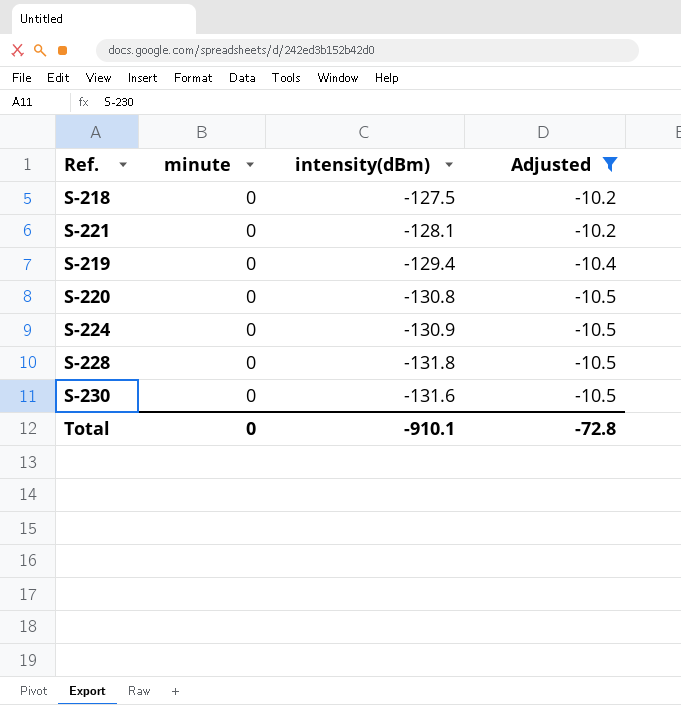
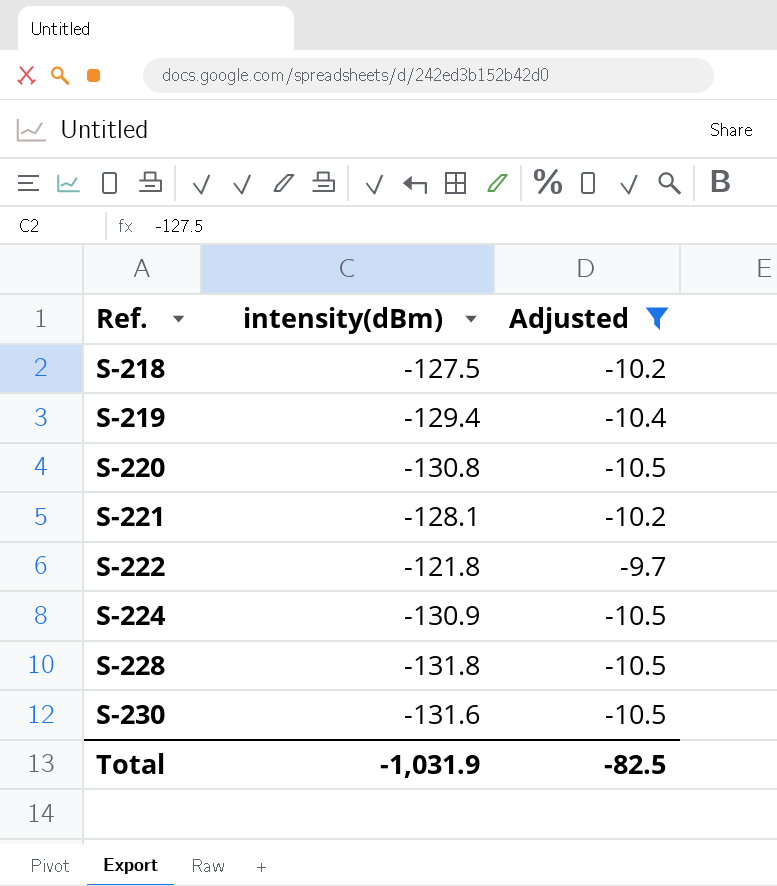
row order: Adjusted descending -> Ref. ascending
column minute | position: 2 -> none
row S-222: none -> -121.8 | -9.7
Total | intensity(dBm): -910.1 -> -1,031.9
Total | Adjusted: -72.8 -> -82.5

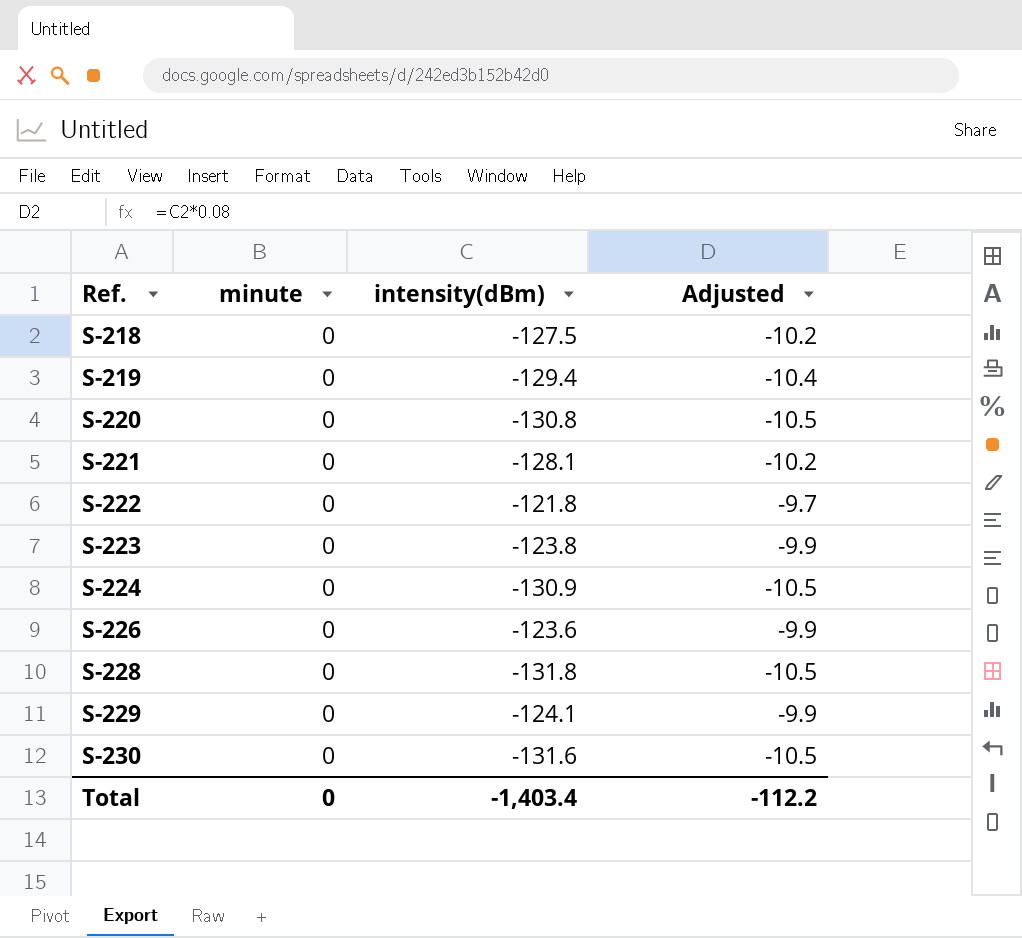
filter: Adjusted != -9.9 -> none
column minute | position: none -> 2
Total | intensity(dBm): -1,031.9 -> -1,403.4
Total | Adjusted: -82.5 -> -112.2

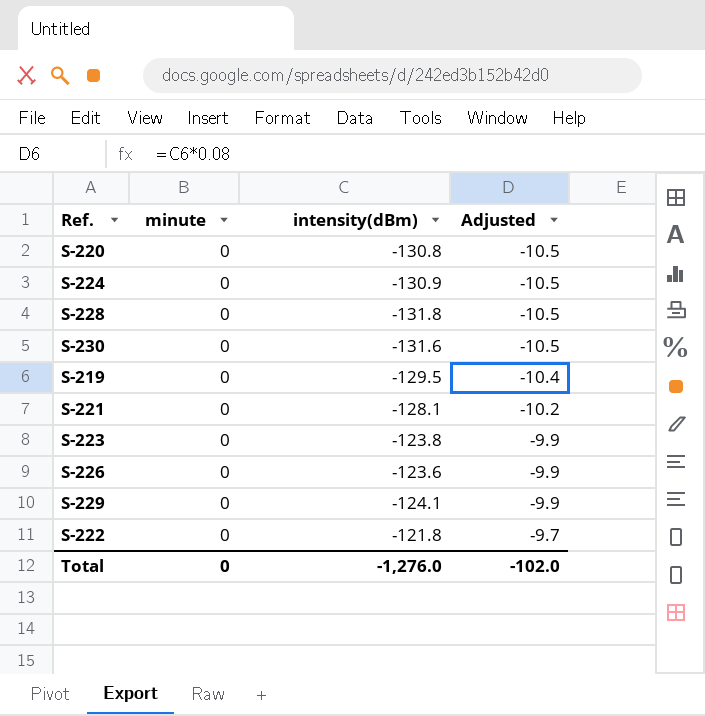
row order: Ref. ascending -> Adjusted ascending
row S-218: 0 | -127.5 | -10.2 -> none
S-219 | intensity(dBm): -129.4 -> -129.5
Total | intensity(dBm): -1,403.4 -> -1,276.0
Total | Adjusted: -112.2 -> -102.0

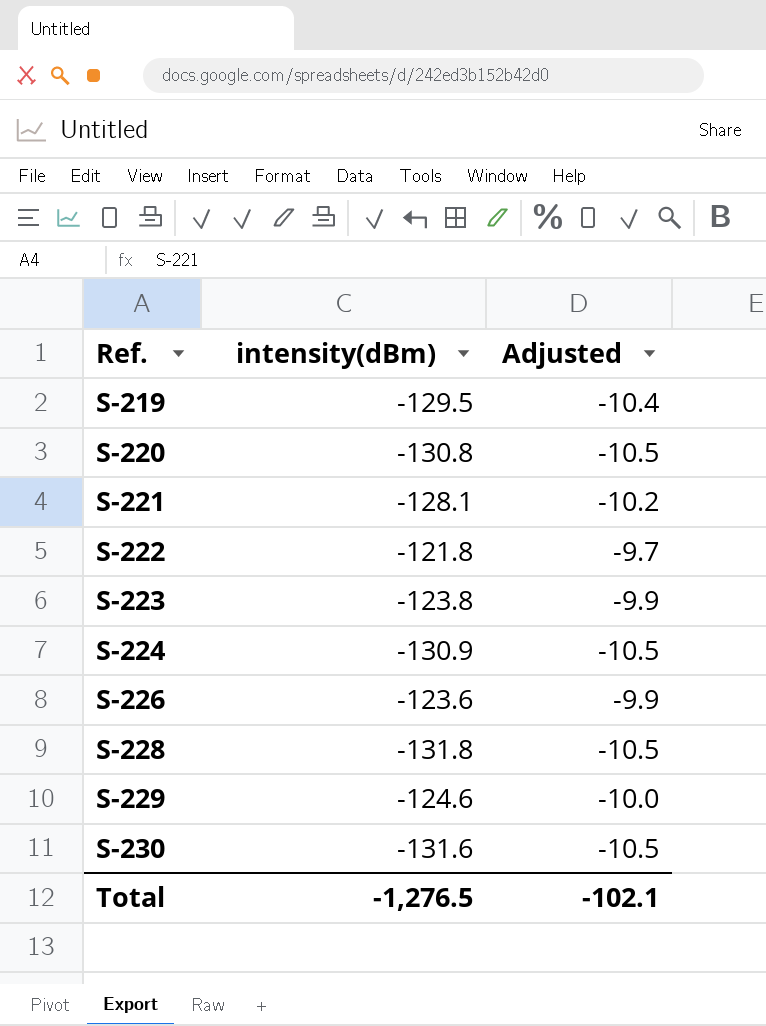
row order: Adjusted ascending -> Ref. ascending
column minute | position: 2 -> none
S-229 | intensity(dBm): -124.1 -> -124.6
S-229 | Adjusted: -9.9 -> -10.0
Total | intensity(dBm): -1,276.0 -> -1,276.5
Total | Adjusted: -102.0 -> -102.1

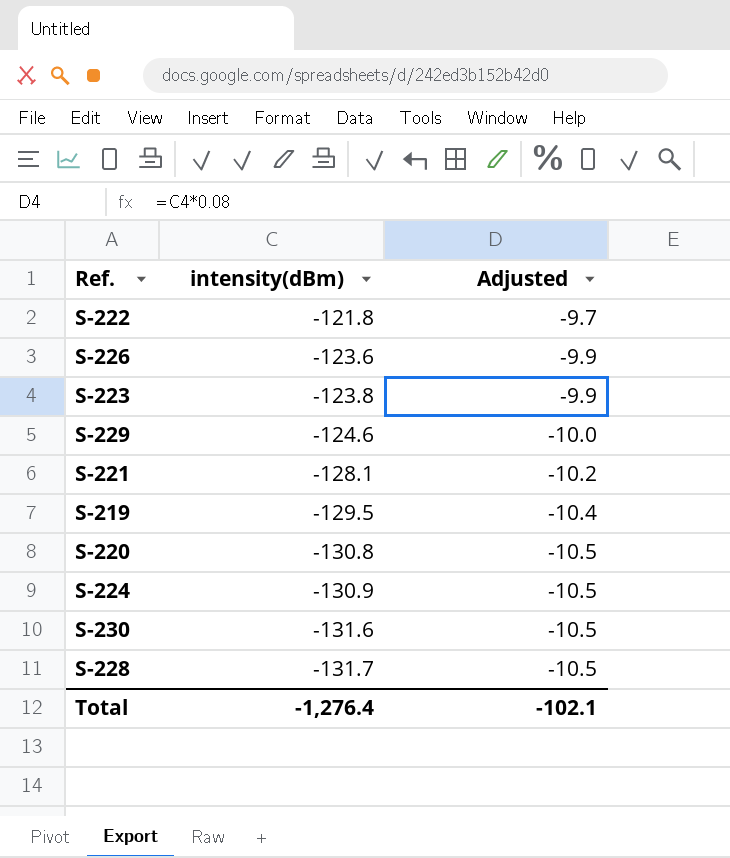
row order: Ref. ascending -> intensity(dBm) descending
S-228 | intensity(dBm): -131.8 -> -131.7
Total | intensity(dBm): -1,276.5 -> -1,276.4

